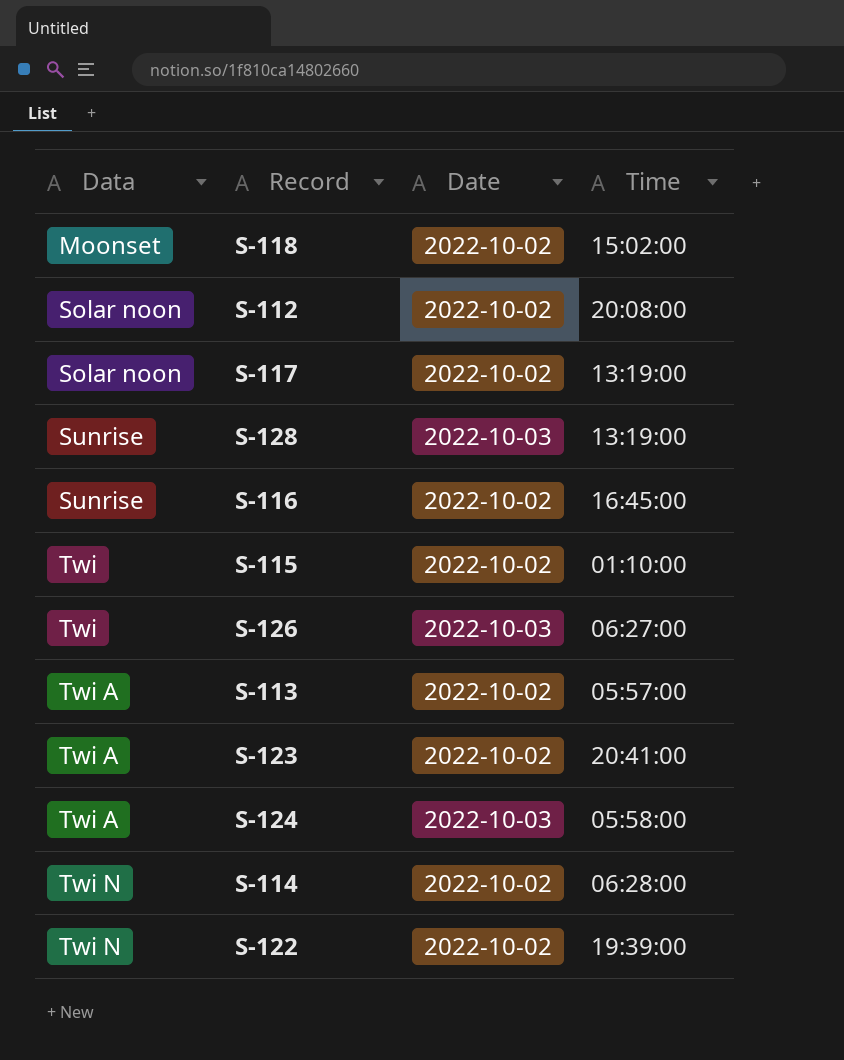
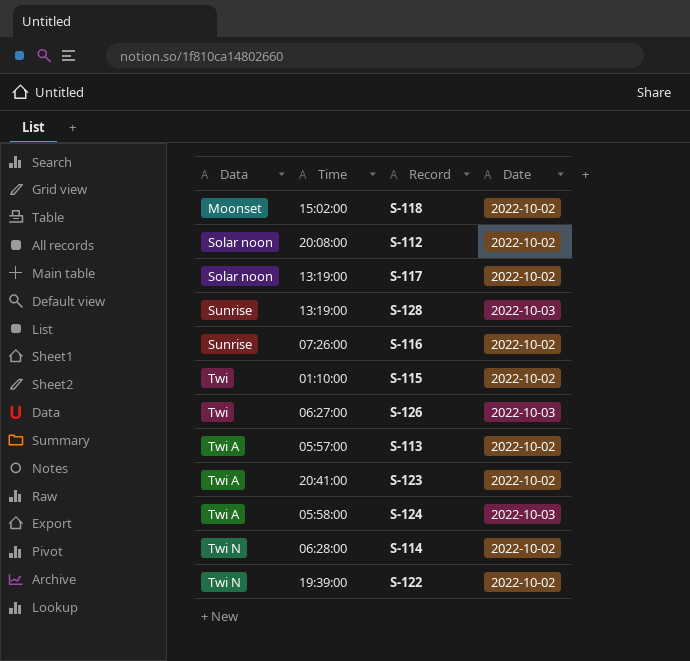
column Time | position: 4 -> 2
S-116 | Time: 16:45:00 -> 07:26:00

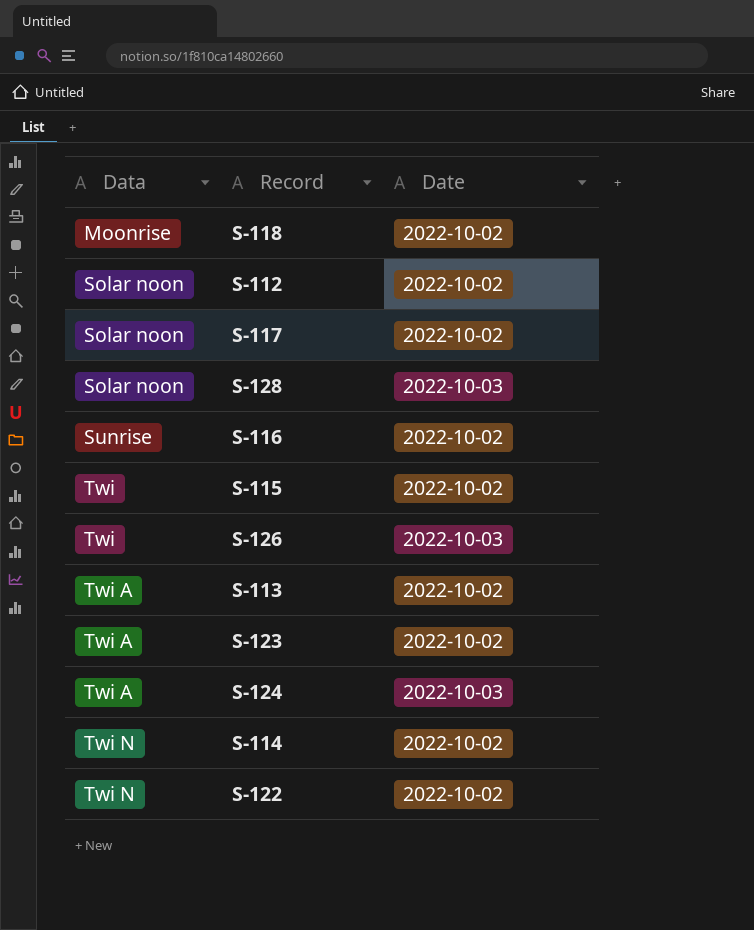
column Time | position: 2 -> none
S-118 | Data: Moonset -> Moonrise
S-128 | Data: Sunrise -> Solar noon

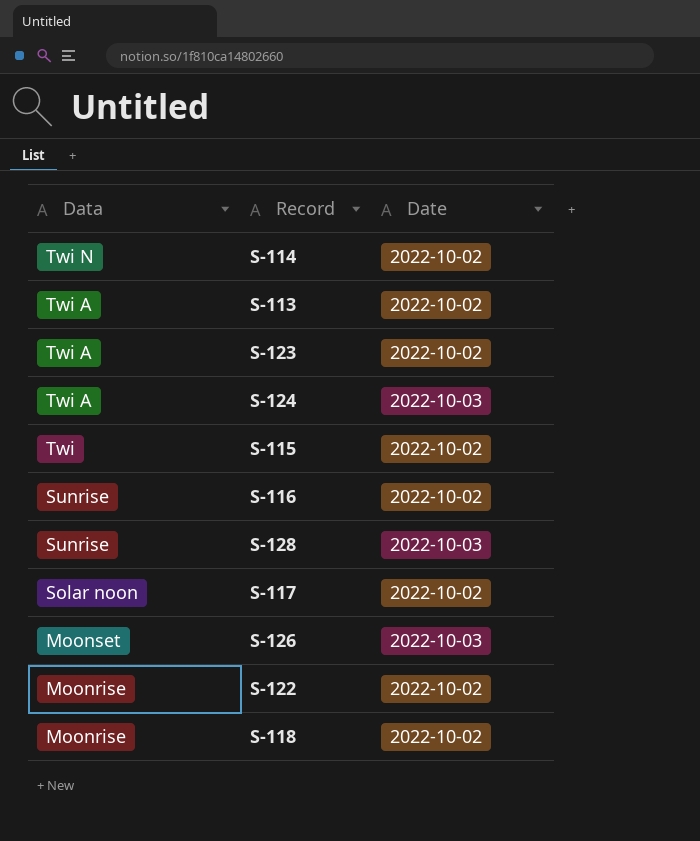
row order: Data ascending -> Data descending
row S-112: Solar noon | 2022-10-02 -> none
S-128 | Data: Solar noon -> Sunrise
S-126 | Data: Twi -> Moonset
S-122 | Data: Twi N -> Moonrise

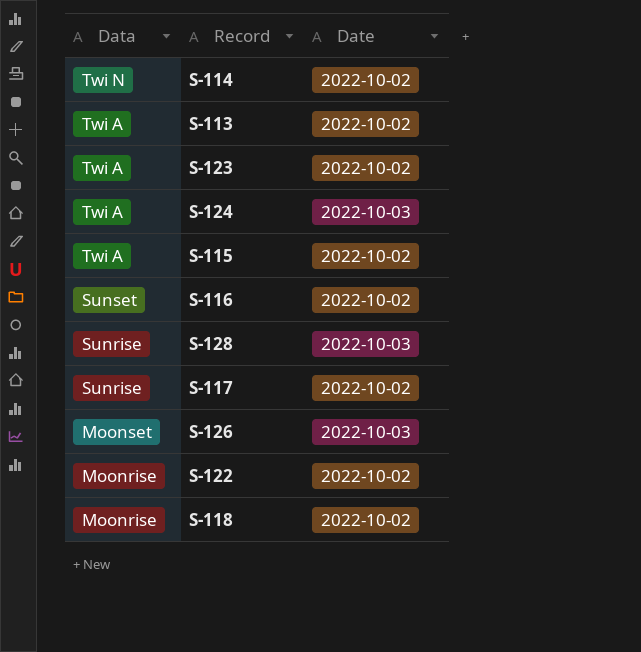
S-115 | Data: Twi -> Twi A
S-116 | Data: Sunrise -> Sunset
S-117 | Data: Solar noon -> Sunrise

